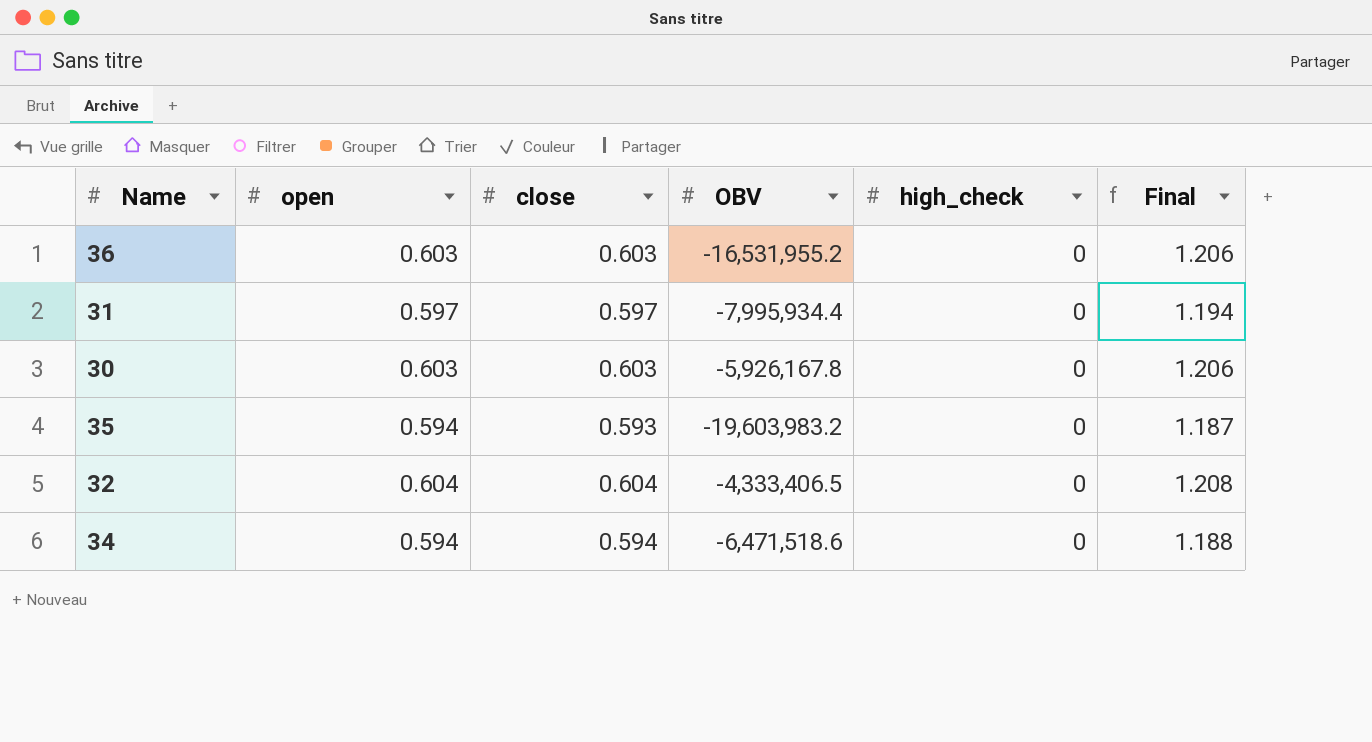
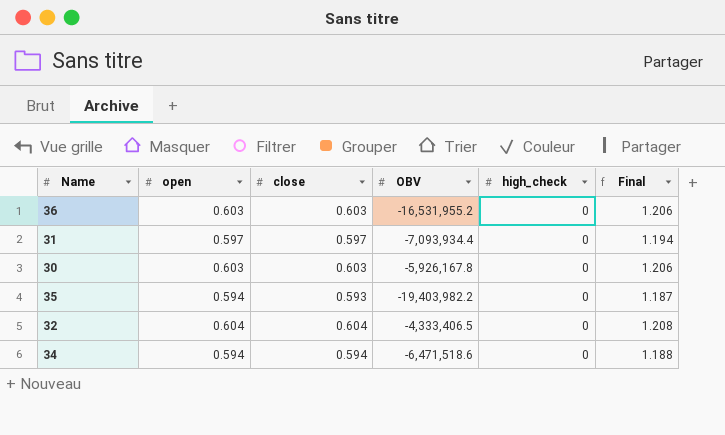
31 | OBV: -7,995,934.4 -> -7,093,934.4
35 | OBV: -19,603,983.2 -> -19,403,982.2

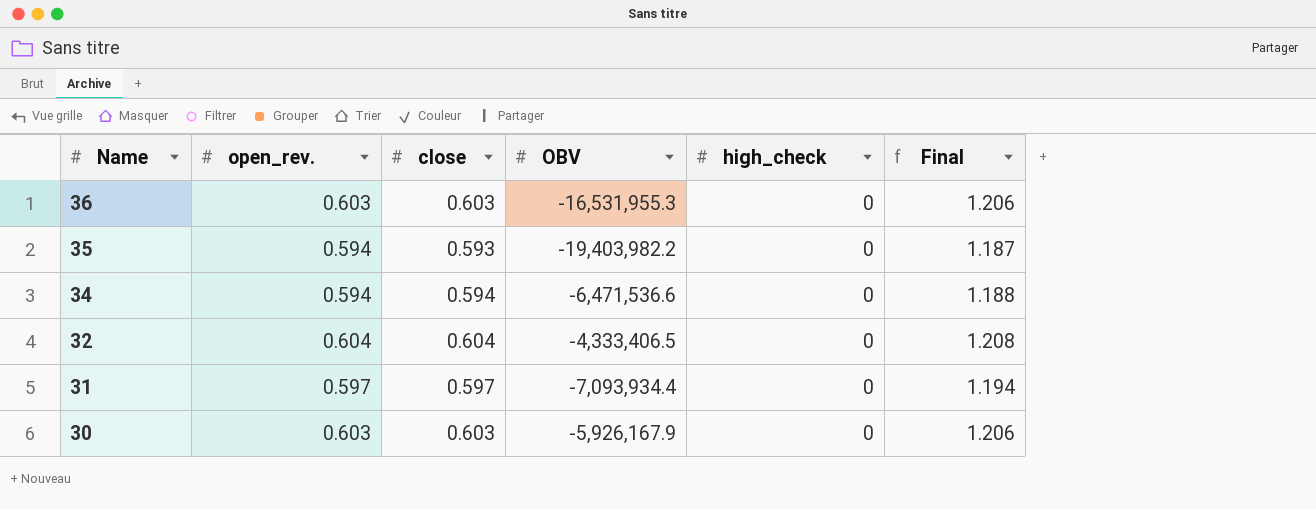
row order: none -> Name descending
column name: open -> open_rev.
36 | OBV: -16,531,955.2 -> -16,531,955.3
34 | OBV: -6,471,518.6 -> -6,471,536.6
30 | OBV: -5,926,167.8 -> -5,926,167.9

